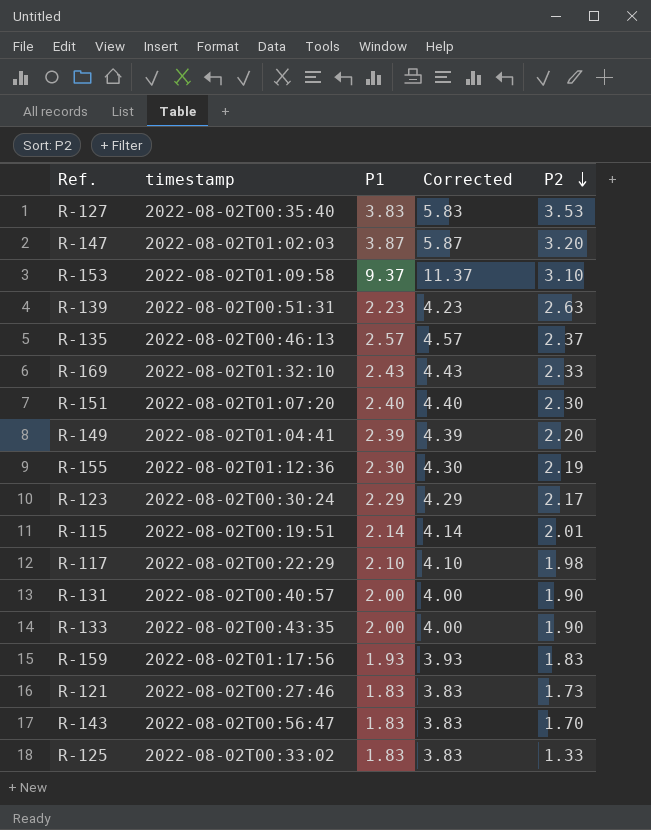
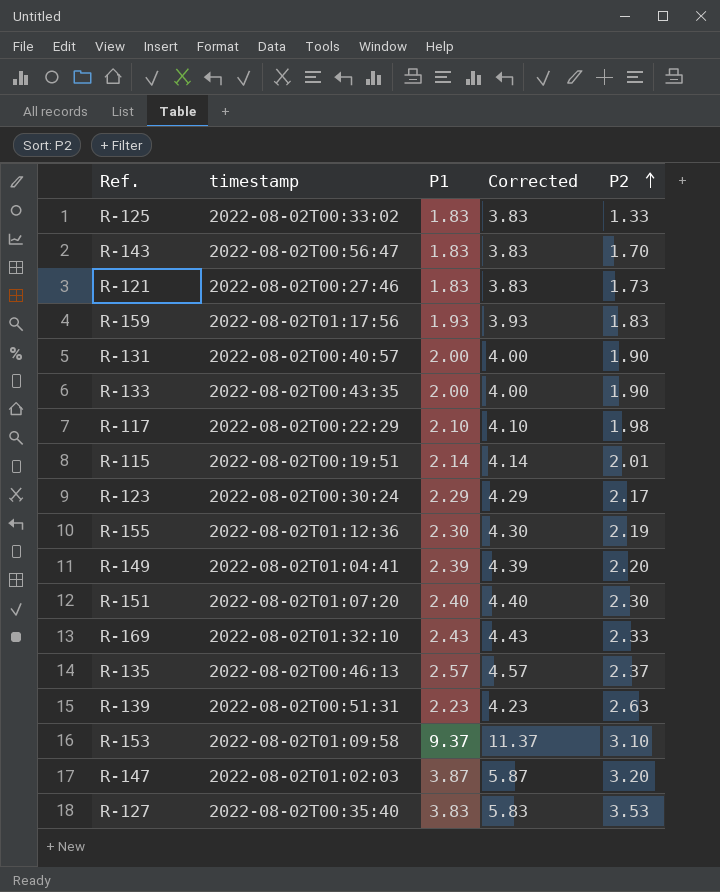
row order: P2 descending -> P2 ascending

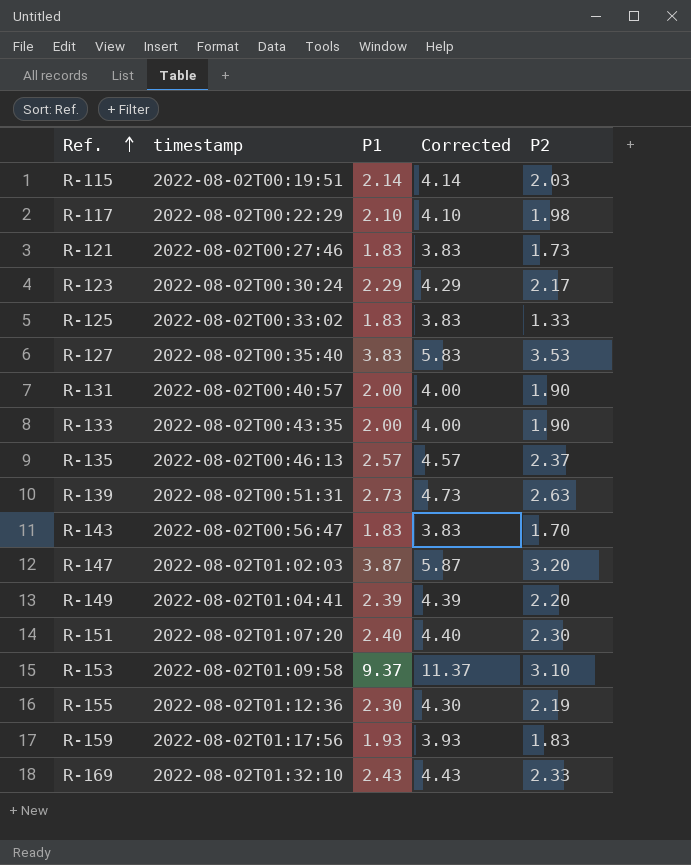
row order: P2 ascending -> Ref. ascending
R-115 | P2: 2.01 -> 2.03
R-139 | P1: 2.23 -> 2.73
R-139 | Corrected: 4.23 -> 4.73

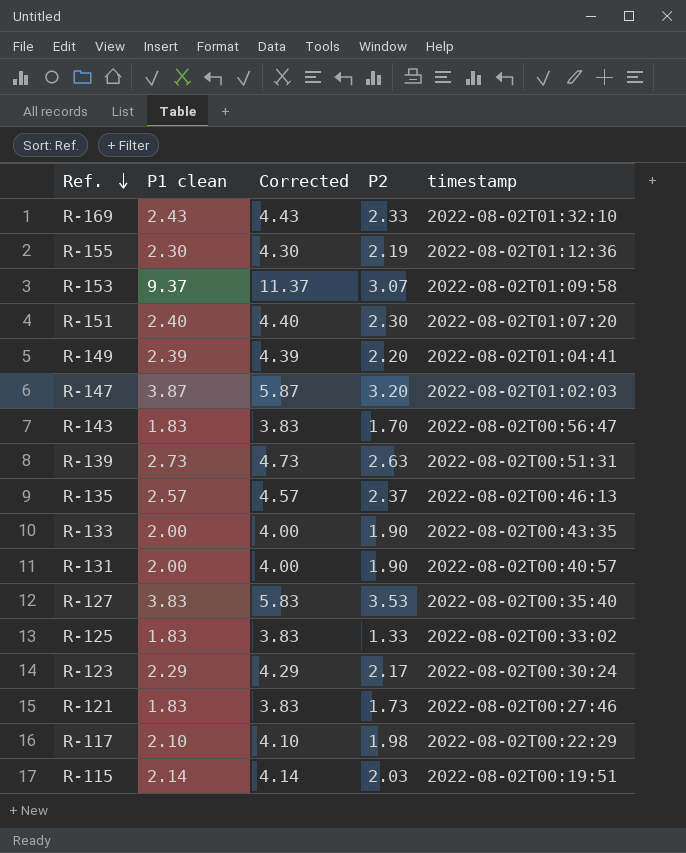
row order: Ref. ascending -> Ref. descending
column name: P1 -> P1 clean
column timestamp | position: 2 -> 5
row R-159: 2022-08-02T01:17:56 | 1.93 | 3.93 | 1.83 -> none
R-153 | P2: 3.10 -> 3.07

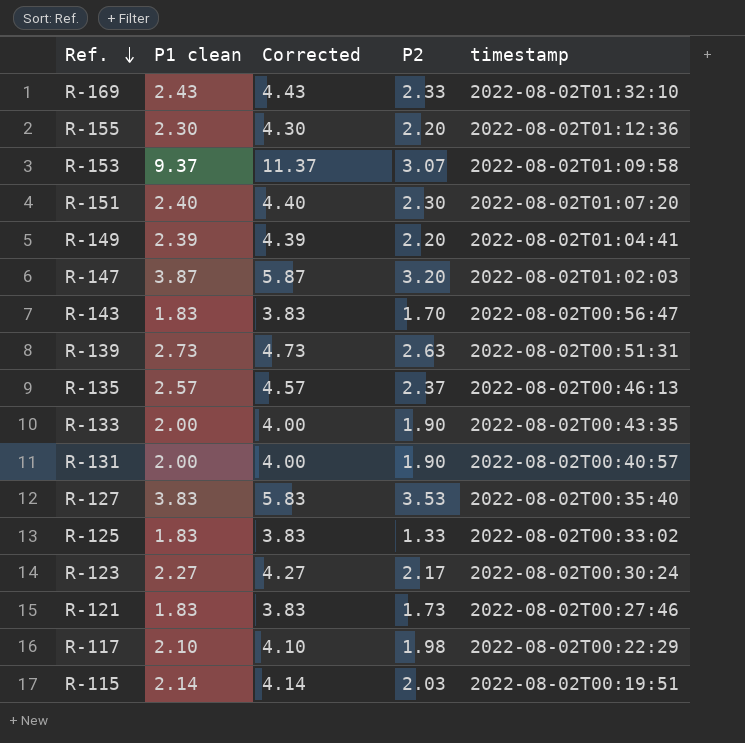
R-155 | P2: 2.19 -> 2.20
R-123 | P1 clean: 2.29 -> 2.27
R-123 | Corrected: 4.29 -> 4.27

